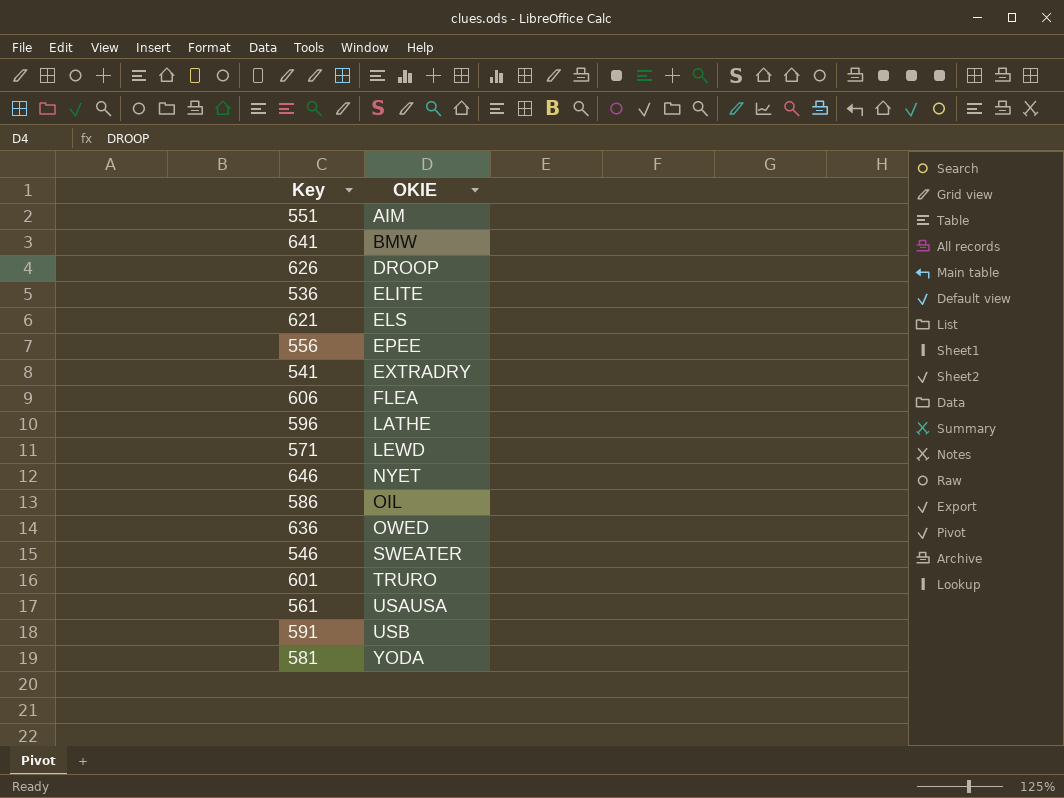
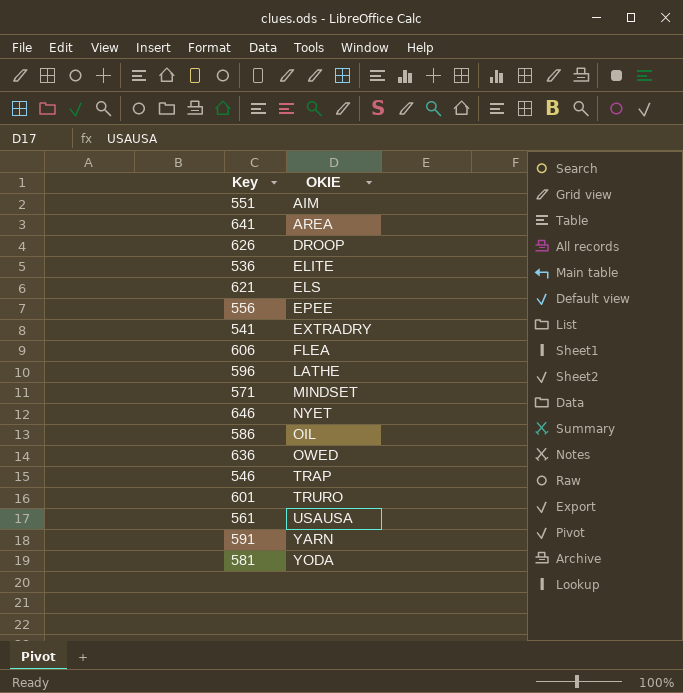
641 | OKIE: BMW -> AREA
571 | OKIE: LEWD -> MINDSET
546 | OKIE: SWEATER -> TRAP
591 | OKIE: USB -> YARN

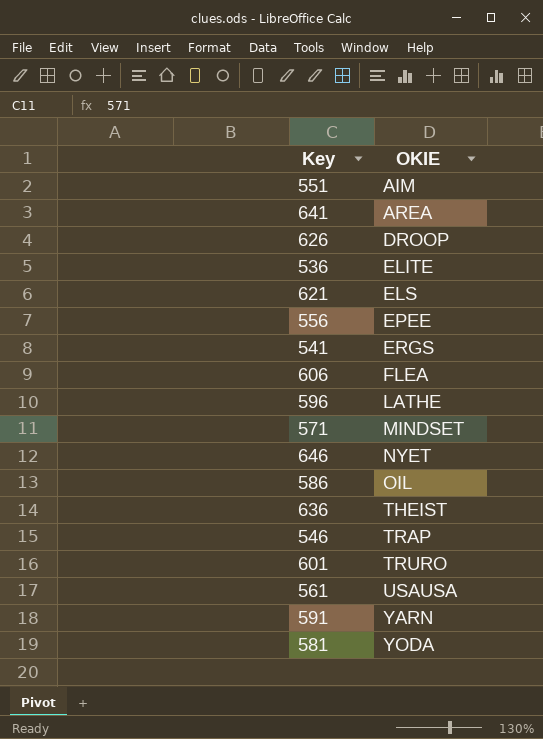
541 | OKIE: EXTRADRY -> ERGS
636 | OKIE: OWED -> THEIST

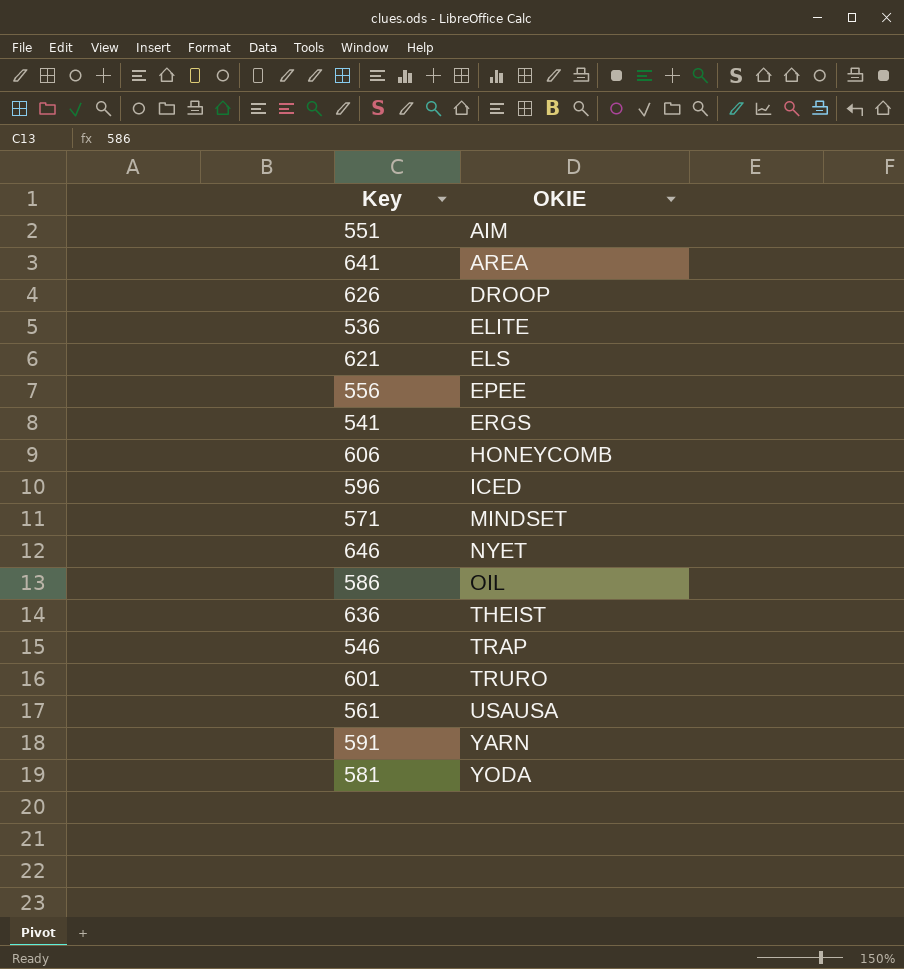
606 | OKIE: FLEA -> HONEYCOMB
596 | OKIE: LATHE -> ICED

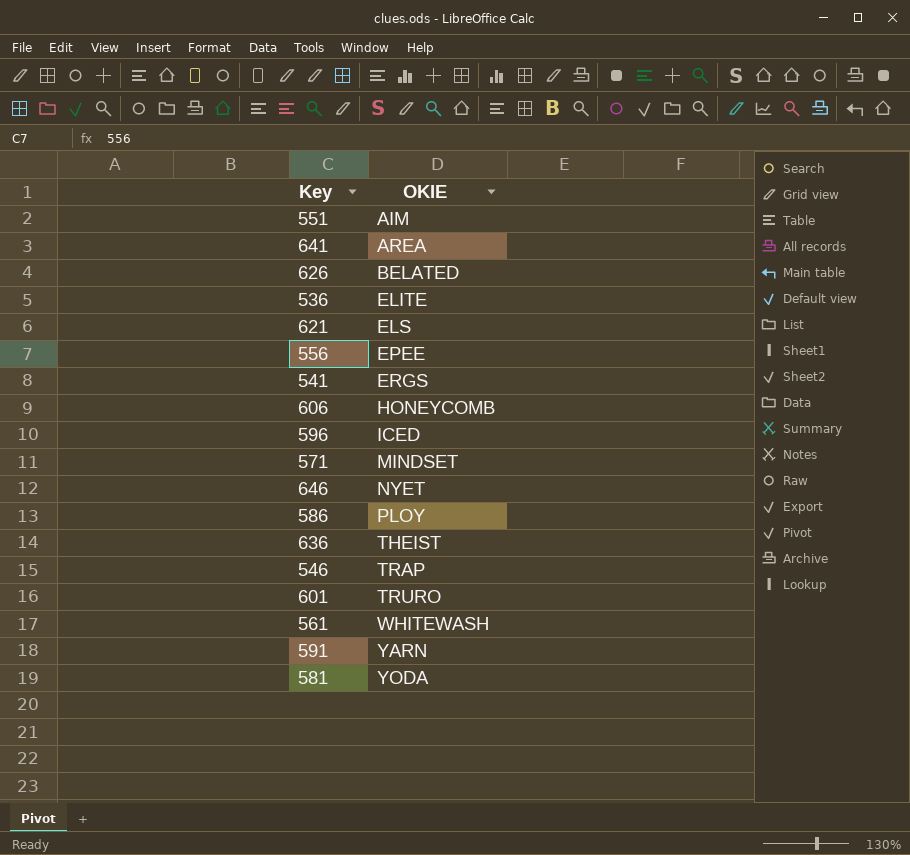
626 | OKIE: DROOP -> BELATED
586 | OKIE: OIL -> PLOY
561 | OKIE: USAUSA -> WHITEWASH

